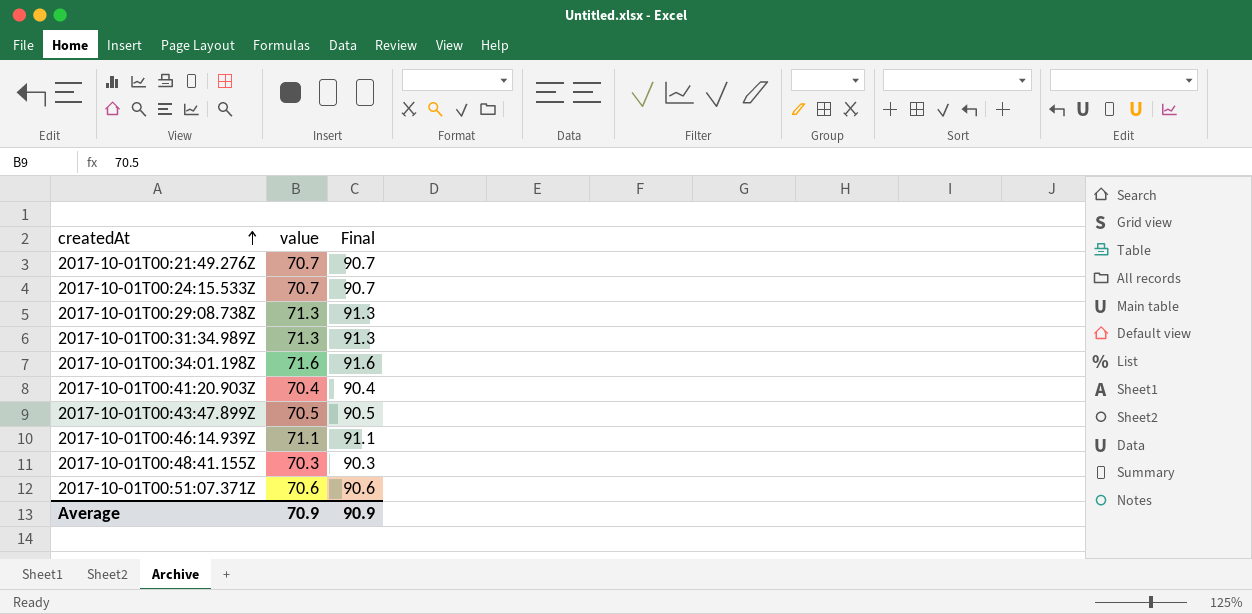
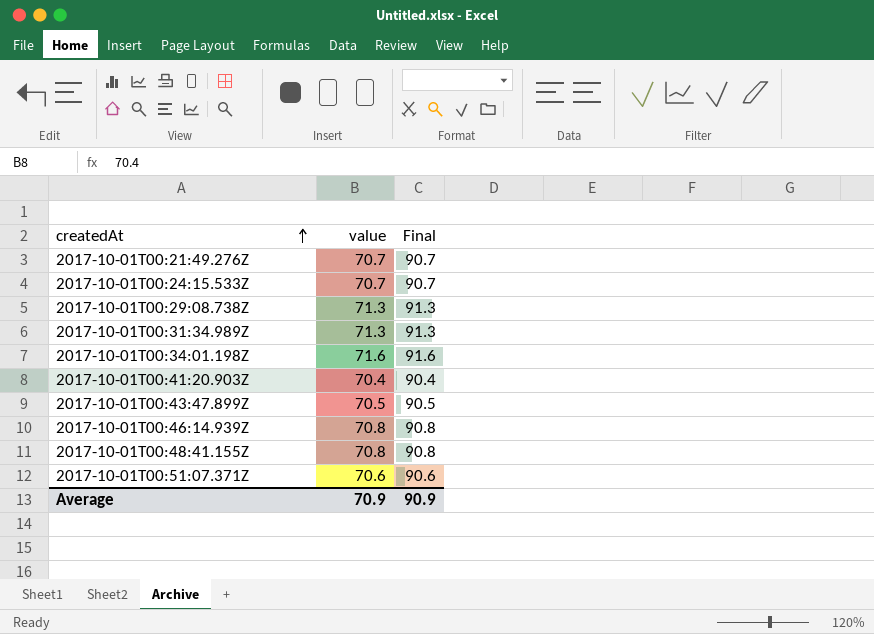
2017-10-01T00:46:14.939Z | value: 71.1 -> 70.8
2017-10-01T00:46:14.939Z | Final: 91.1 -> 90.8
2017-10-01T00:48:41.155Z | value: 70.3 -> 70.8
2017-10-01T00:48:41.155Z | Final: 90.3 -> 90.8

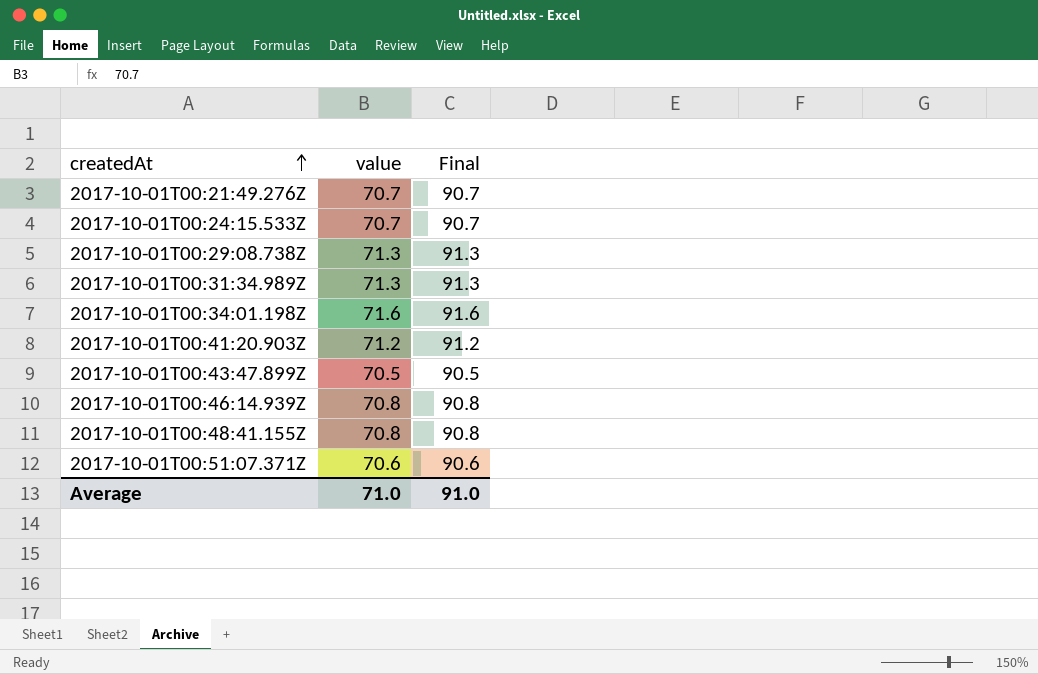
2017-10-01T00:41:20.903Z | value: 70.4 -> 71.2
2017-10-01T00:41:20.903Z | Final: 90.4 -> 91.2
Average | value: 70.9 -> 71.0
Average | Final: 90.9 -> 91.0

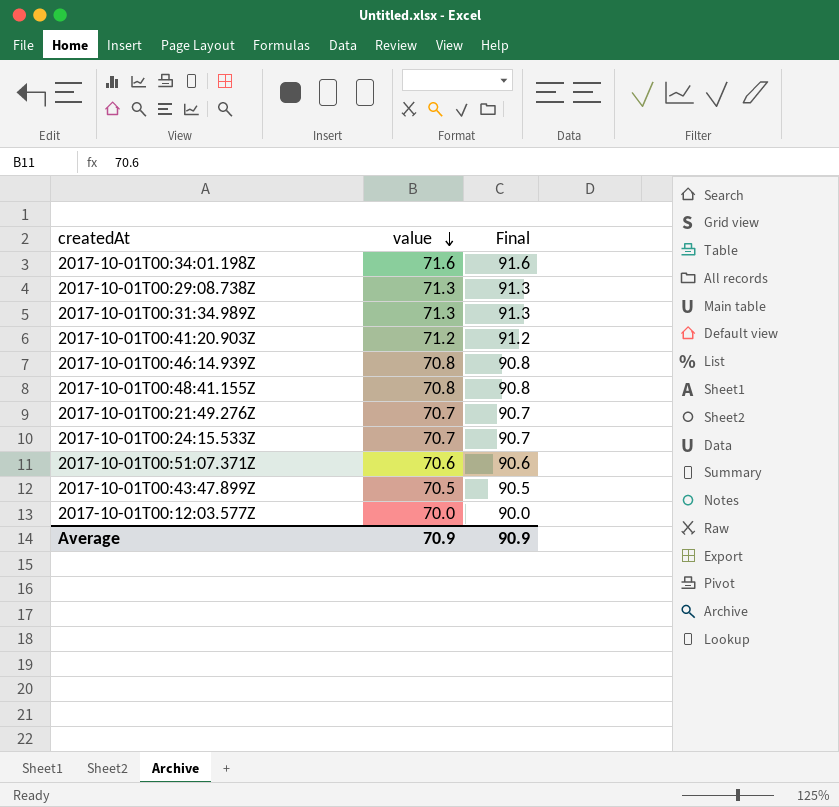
row order: createdAt ascending -> value descending
row 2017-10-01T00:12:03.577Z: none -> 70.0 | 90.0
Average | value: 71.0 -> 70.9
Average | Final: 91.0 -> 90.9

